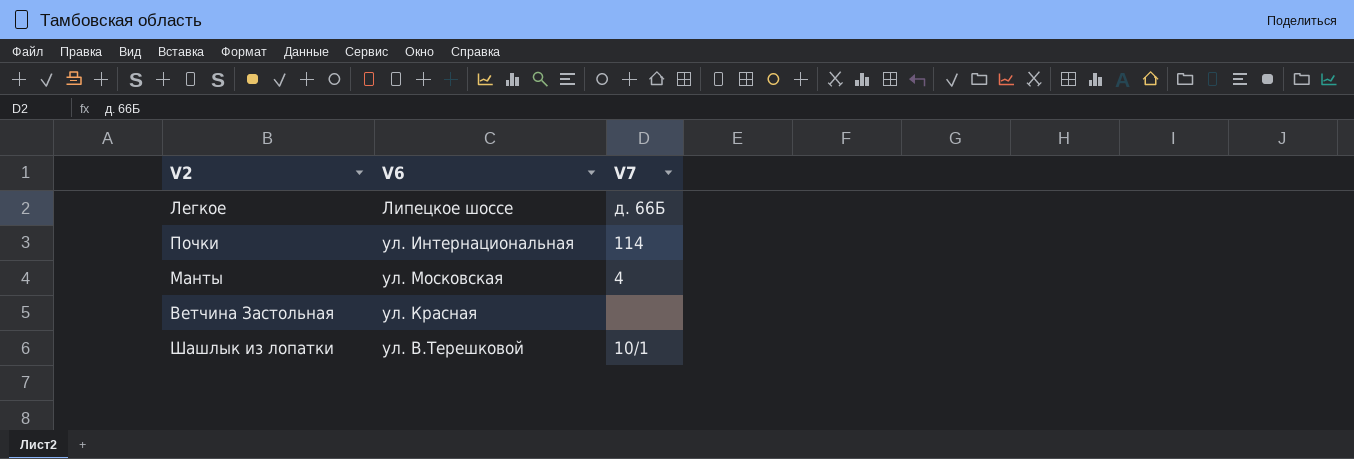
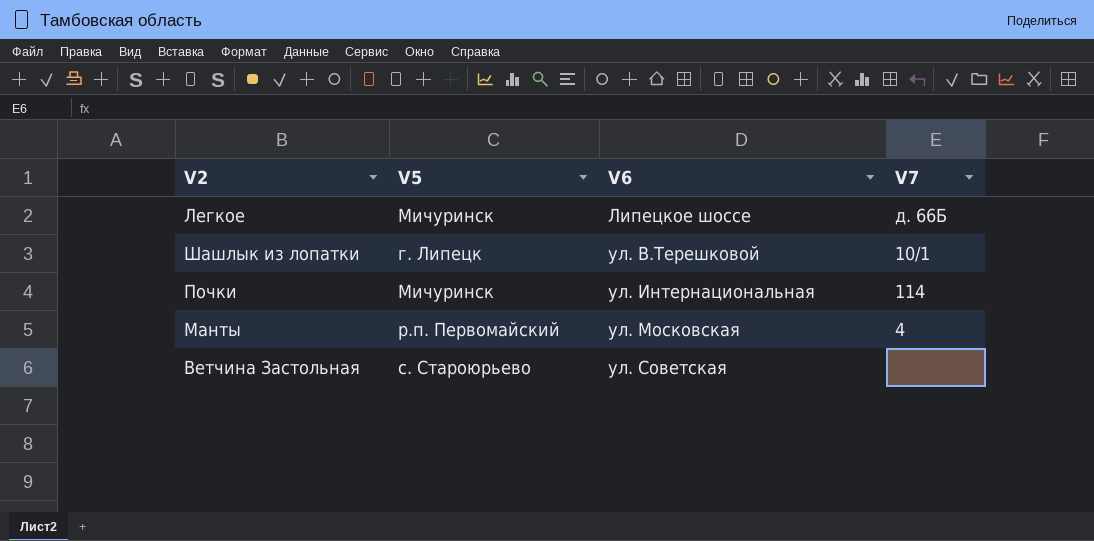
row order: none -> V6 ascending
column V5 | position: none -> 2
Ветчина Застольная | V6: ул. Красная -> ул. Советская

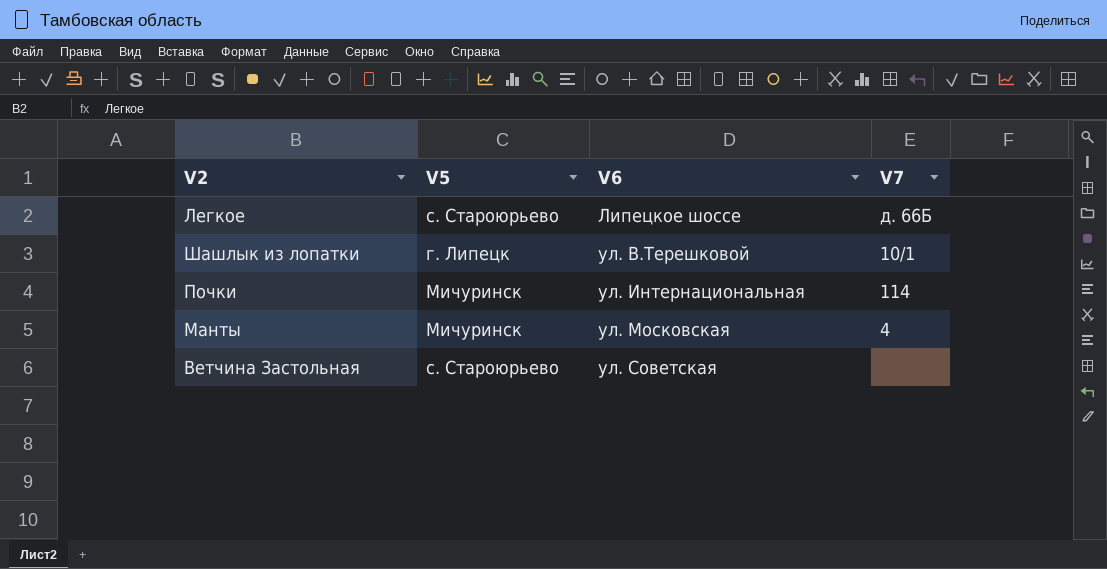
Легкое | V5: Мичуринск -> с. Староюрьево
Манты | V5: р.п. Первомайский -> Мичуринск

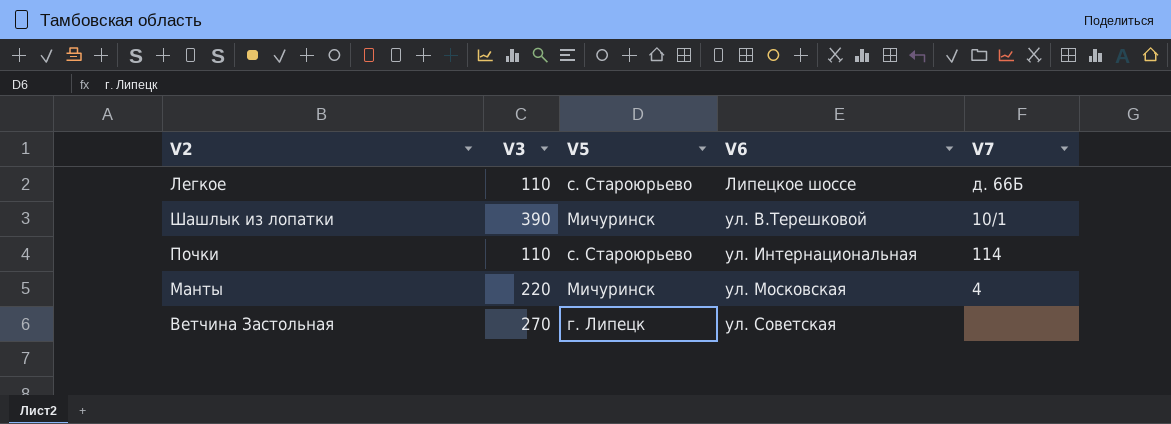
column V3 | position: none -> 2
Шашлык из лопатки | V5: г. Липецк -> Мичуринск
Почки | V5: Мичуринск -> с. Староюрьево
Ветчина Застольная | V5: с. Староюрьево -> г. Липецк

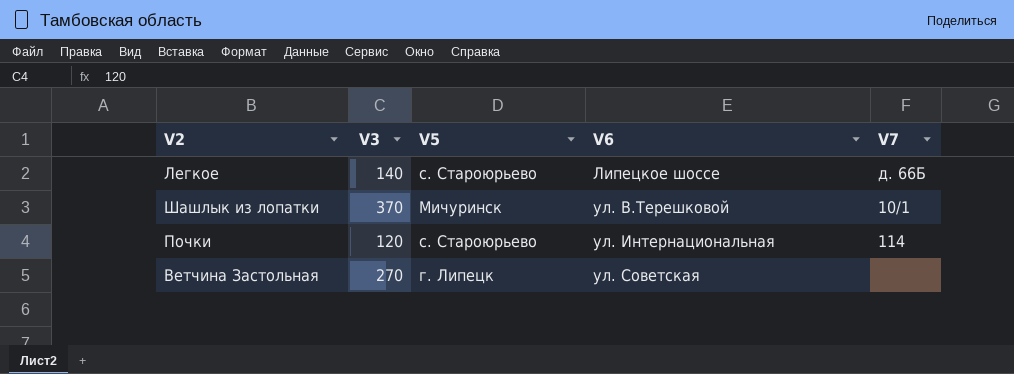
row Манты: 220 | Мичуринск | ул. Московская | 4 -> none
Легкое | V3: 110 -> 140
Шашлык из лопатки | V3: 390 -> 370
Почки | V3: 110 -> 120

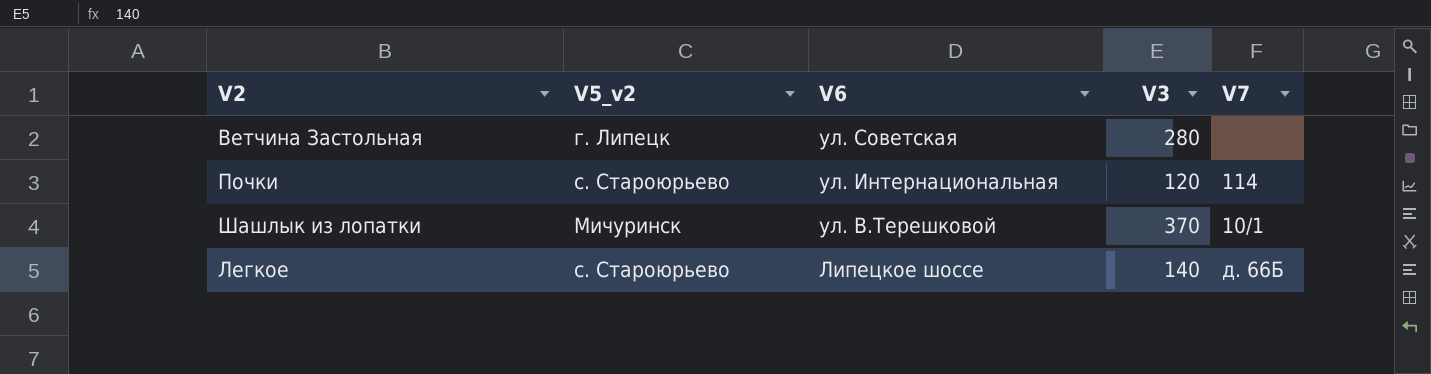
row order: V6 ascending -> V6 descending
column name: V5 -> V5_v2
column V3 | position: 2 -> 4
Ветчина Застольная | V3: 270 -> 280

